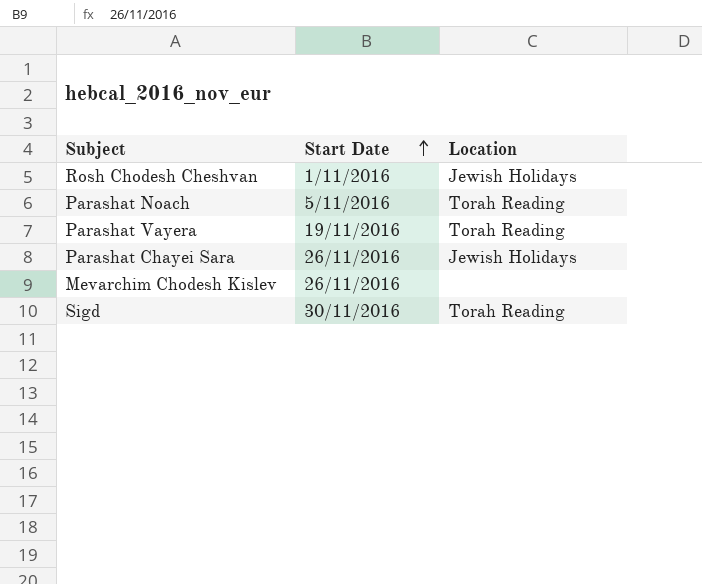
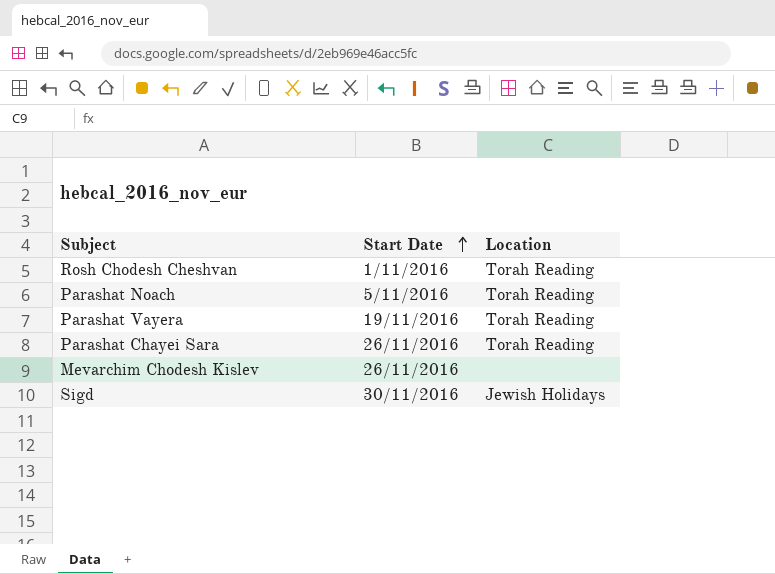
Rosh Chodesh Cheshvan | Location: Jewish Holidays -> Torah Reading
Parashat Chayei Sara | Location: Jewish Holidays -> Torah Reading
Sigd | Location: Torah Reading -> Jewish Holidays

